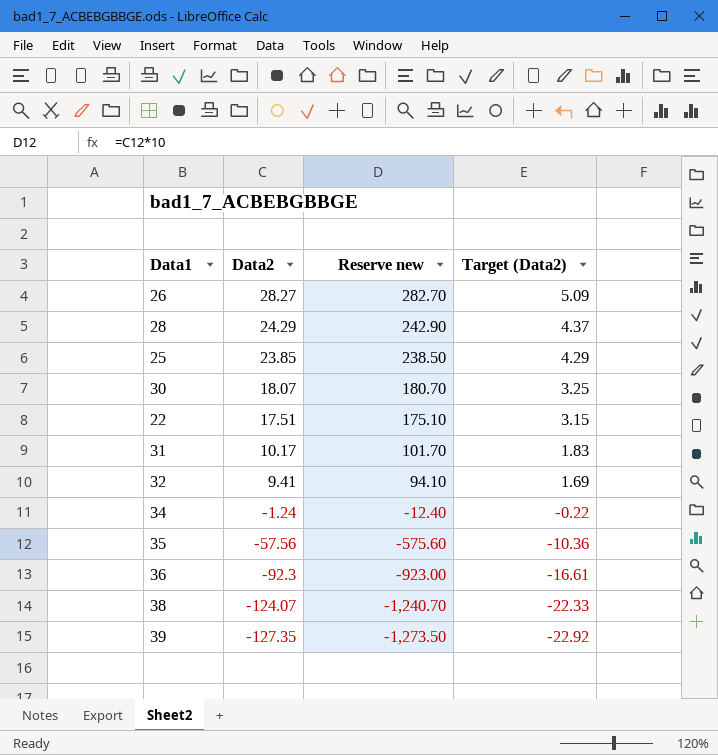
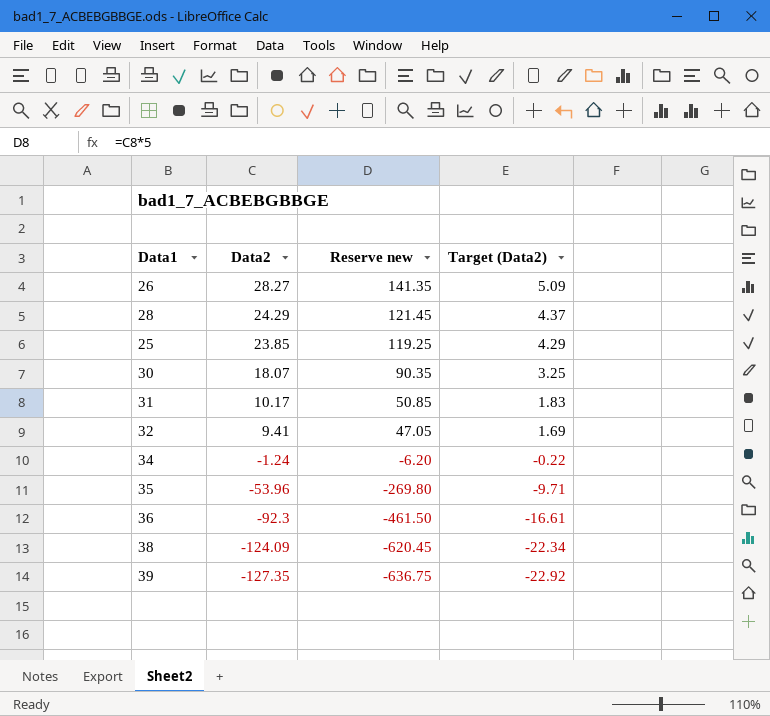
column Reserve new | formula: [Data2] * 10 -> [Data2] * 5
row 22: 17.51 | 175.10 | 3.15 -> none
35 | Data2: -57.56 -> -53.96
35 | Target (Data2): -10.36 -> -9.71
38 | Data2: -124.07 -> -124.09
38 | Target (Data2): -22.33 -> -22.34

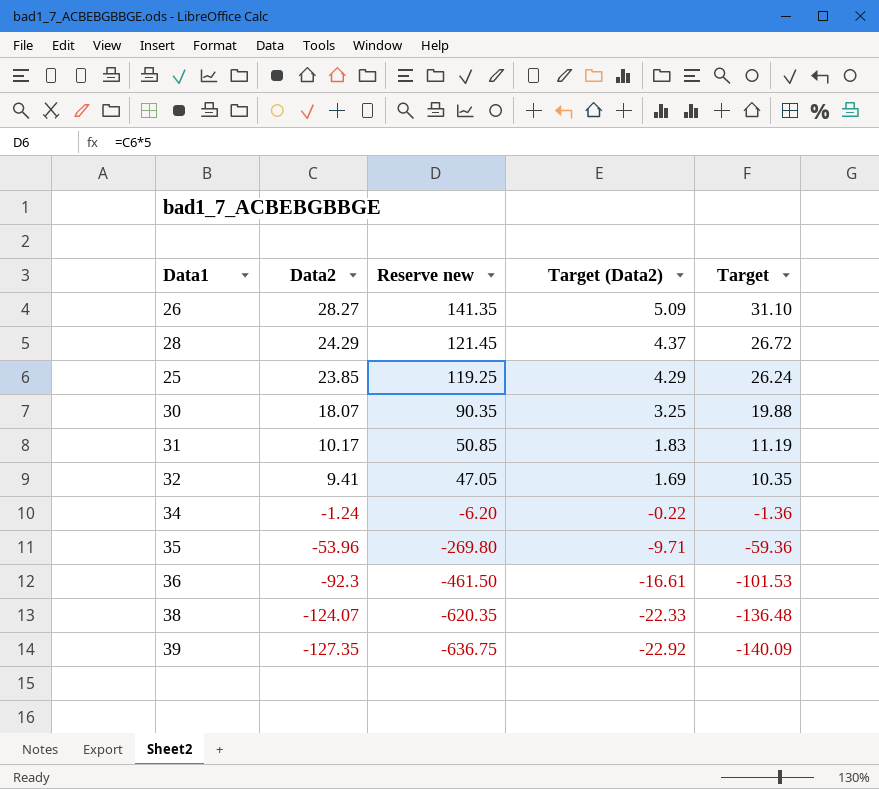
column Target | formula: none -> [Data2] * 1.1
38 | Data2: -124.09 -> -124.07
38 | Reserve new: -620.45 -> -620.35
38 | Target (Data2): -22.34 -> -22.33

